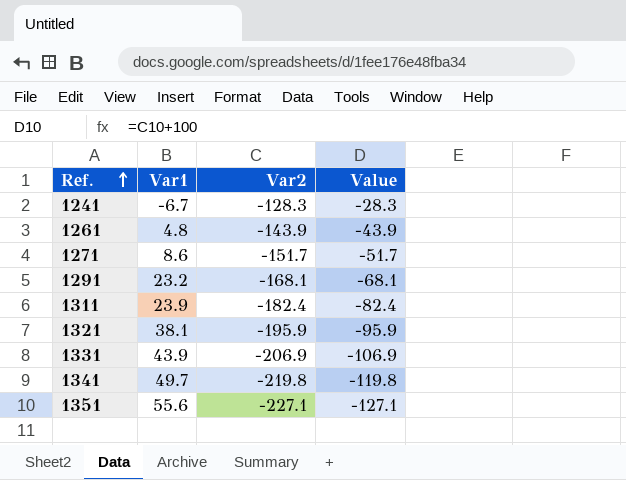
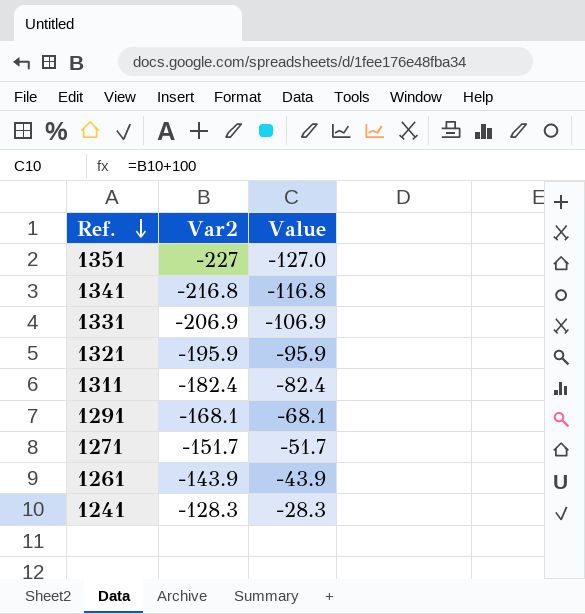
row order: Ref. ascending -> Ref. descending
column Var1 | position: 2 -> none
1351 | Var2: -227.1 -> -227
1351 | Value: -127.1 -> -127.0
1341 | Var2: -219.8 -> -216.8
1341 | Value: -119.8 -> -116.8

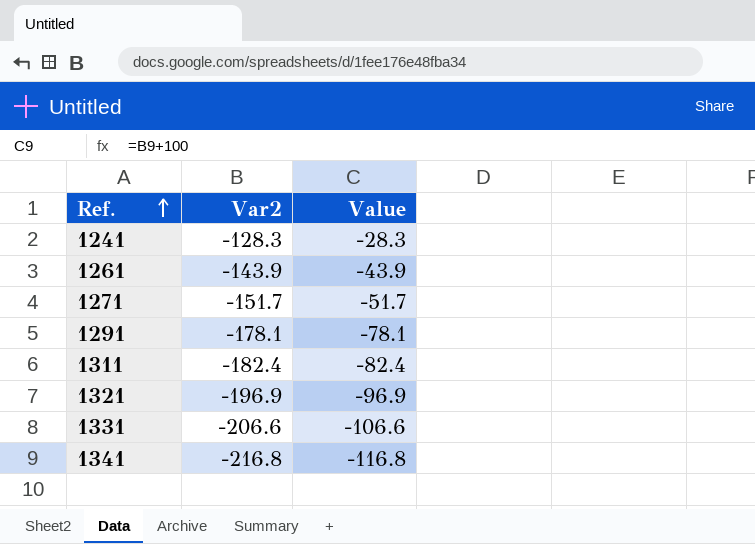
row order: Ref. descending -> Ref. ascending
row 1351: -227 | -127.0 -> none
1291 | Var2: -168.1 -> -178.1
1291 | Value: -68.1 -> -78.1
1321 | Var2: -195.9 -> -196.9
1321 | Value: -95.9 -> -96.9
1331 | Var2: -206.9 -> -206.6
1331 | Value: -106.9 -> -106.6

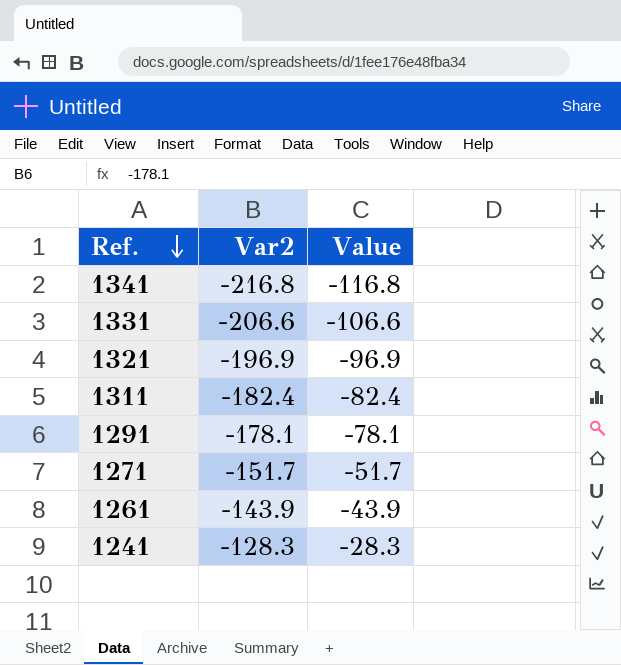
row order: Ref. ascending -> Ref. descending

